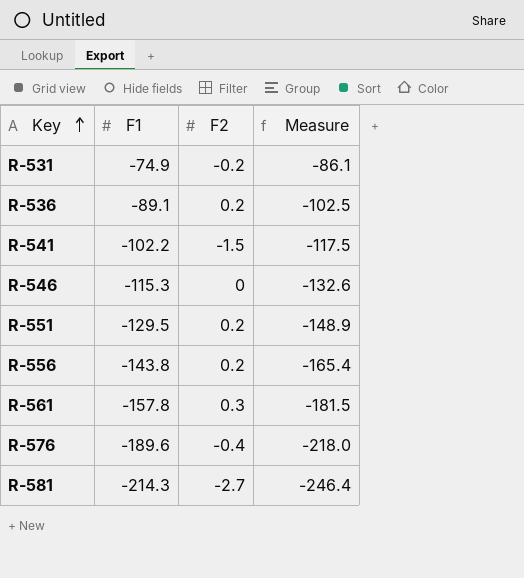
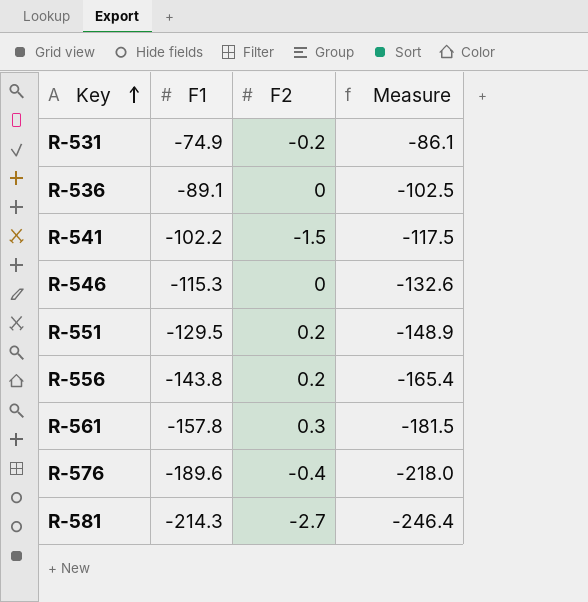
R-536 | F2: 0.2 -> 0

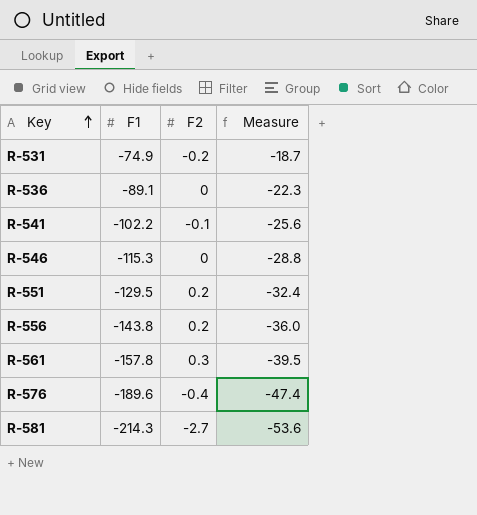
column Measure | formula: [F1] * 1.15 -> [F1] * 0.25
R-541 | F2: -1.5 -> -0.1

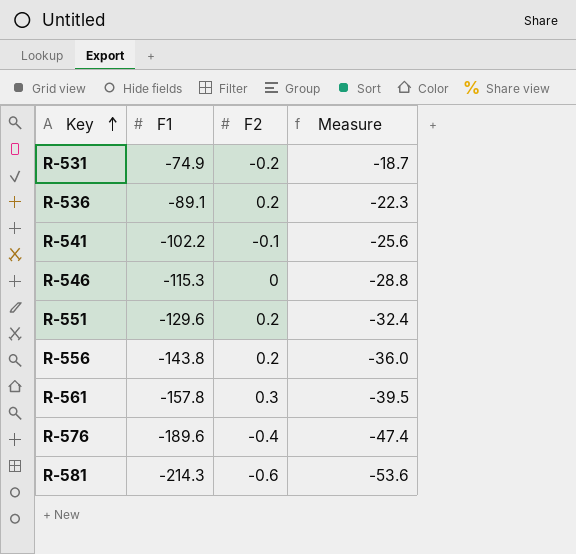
R-536 | F2: 0 -> 0.2
R-551 | F1: -129.5 -> -129.6
R-581 | F2: -2.7 -> -0.6

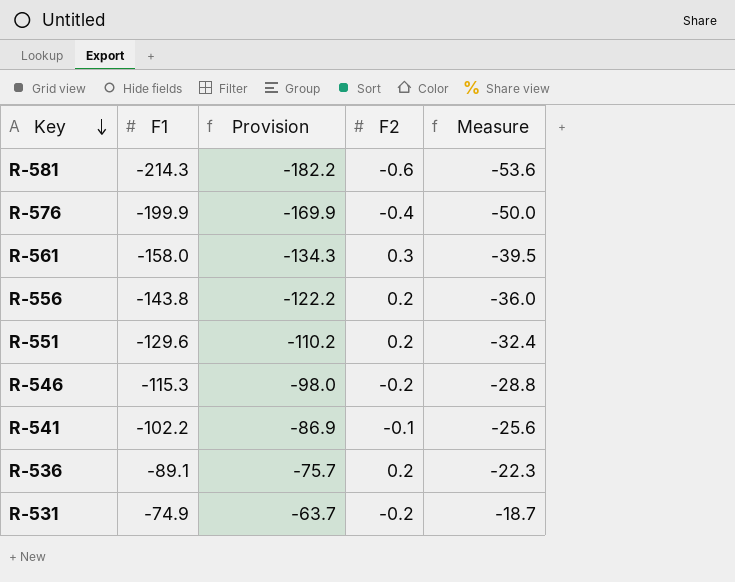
row order: Key ascending -> Key descending
column Provision | formula: none -> [F1] * 0.85
R-576 | F1: -189.6 -> -199.9
R-576 | Measure: -47.4 -> -50.0
R-561 | F1: -157.8 -> -158.0
R-546 | F2: 0 -> -0.2

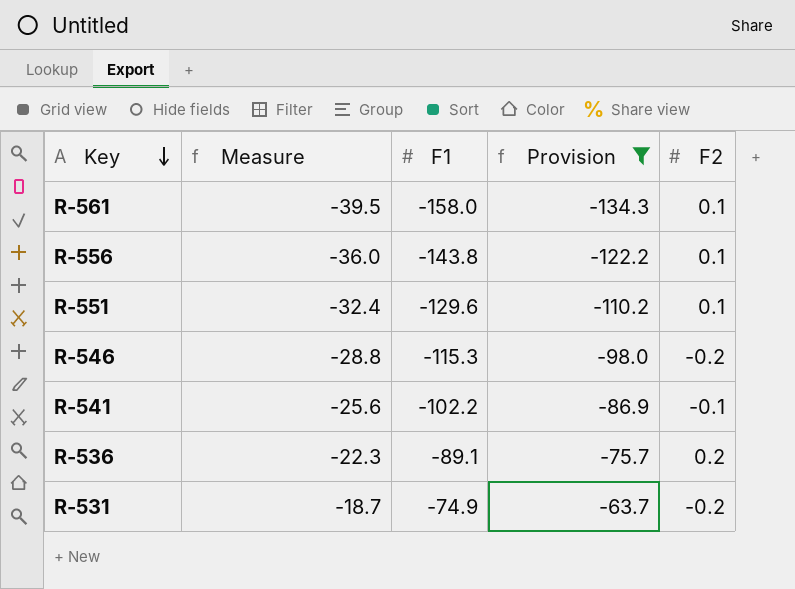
filter: none -> Provision >= -134.3
column Measure | position: 5 -> 2
R-561 | F2: 0.3 -> 0.1
R-556 | F2: 0.2 -> 0.1
R-551 | F2: 0.2 -> 0.1

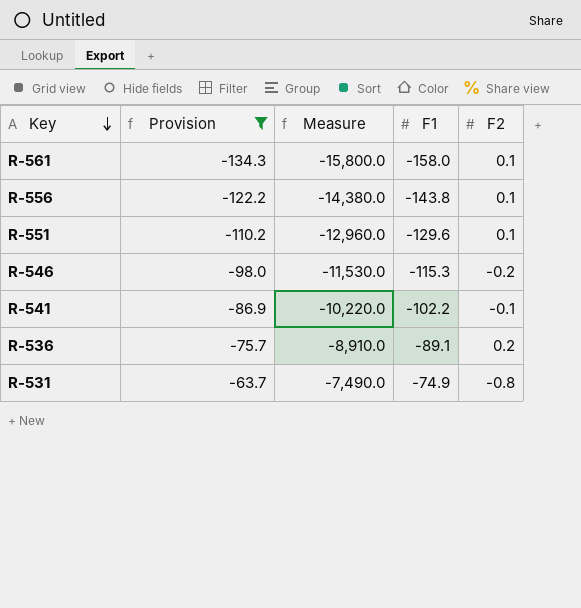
column Provision | position: 4 -> 2
column Measure | formula: [F1] * 0.25 -> [F1] * 100
R-531 | F2: -0.2 -> -0.8

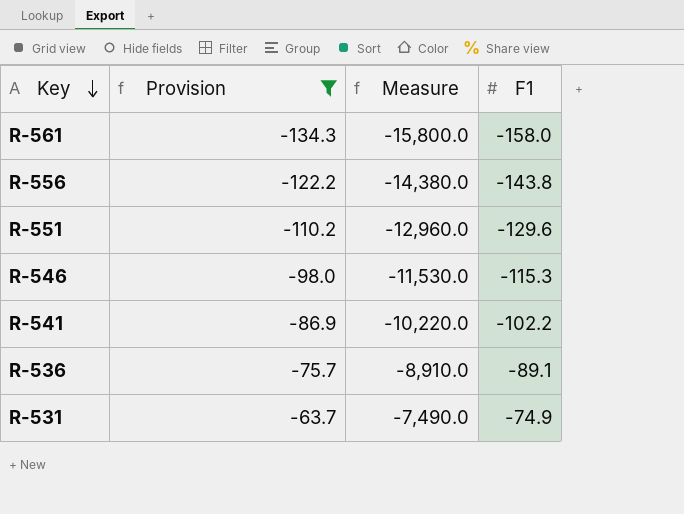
column F2 | position: 5 -> none

